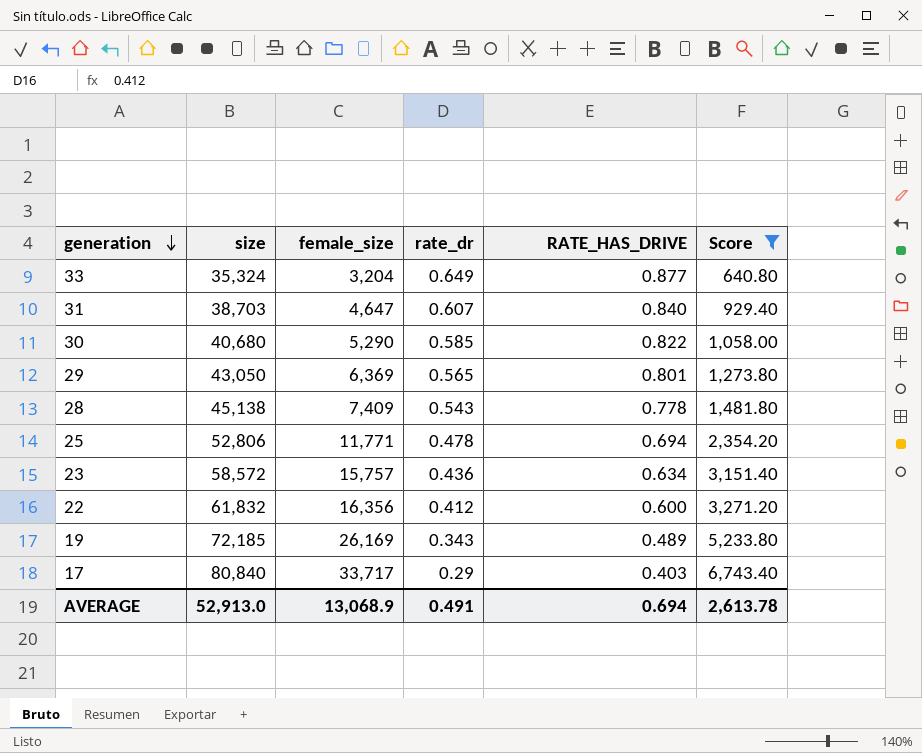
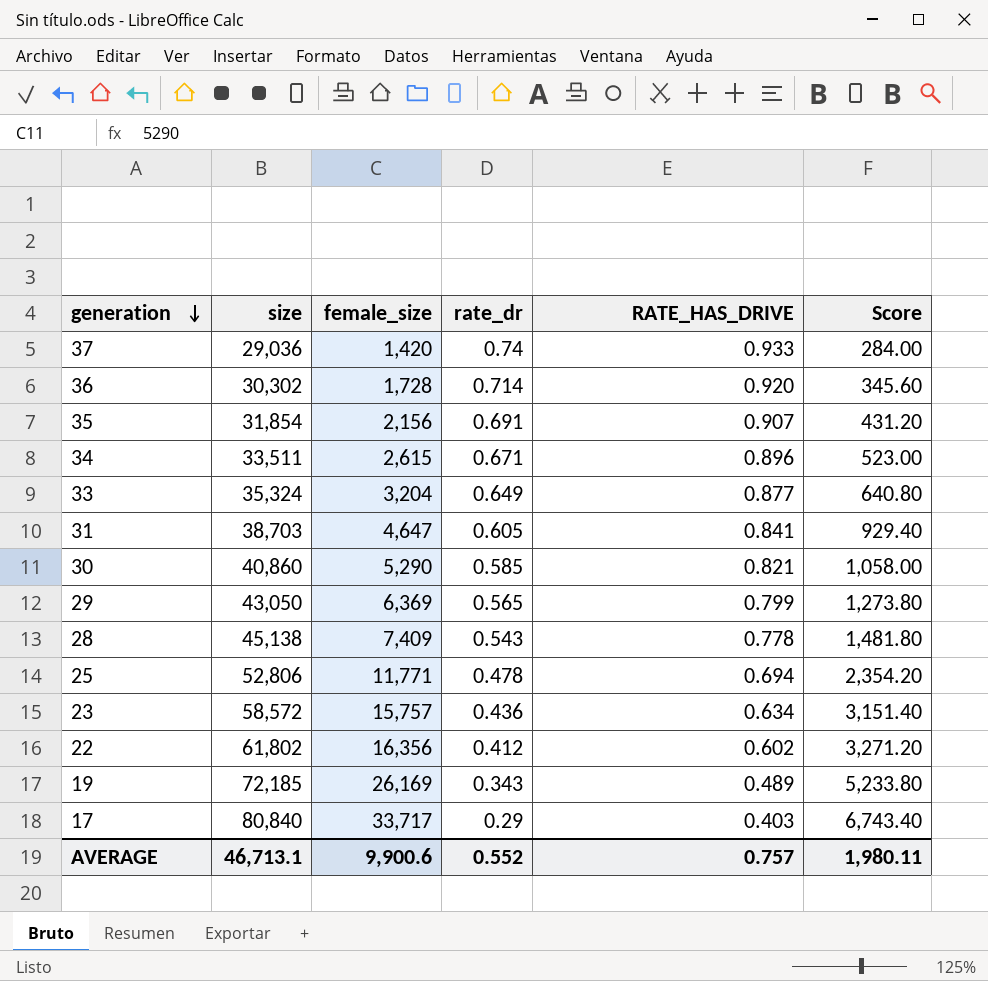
filter: Score >= 640.80 -> none
31 | rate_dr: 0.607 -> 0.605
31 | RATE_HAS_DRIVE: 0.840 -> 0.841
30 | size: 40,680 -> 40,860
30 | RATE_HAS_DRIVE: 0.822 -> 0.821
29 | RATE_HAS_DRIVE: 0.801 -> 0.799
22 | size: 61,832 -> 61,802
22 | RATE_HAS_DRIVE: 0.600 -> 0.602
AVERAGE | size: 52,913.0 -> 46,713.1
AVERAGE | female_size: 13,068.9 -> 9,900.6
AVERAGE | rate_dr: 0.491 -> 0.552
AVERAGE | RATE_HAS_DRIVE: 0.694 -> 0.757
AVERAGE | Score: 2,613.78 -> 1,980.11

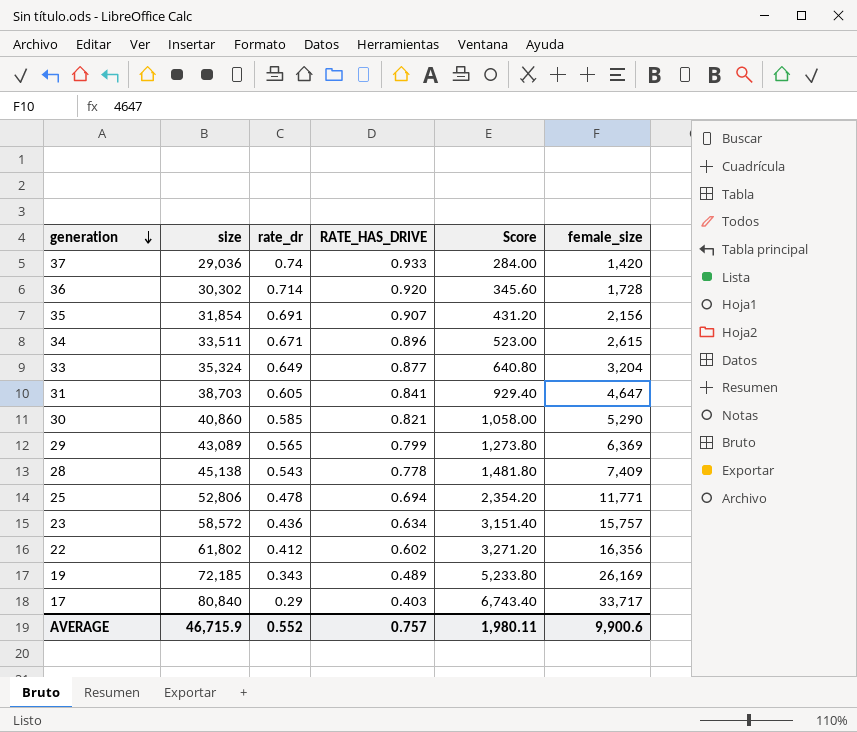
column female_size | position: 3 -> 6
29 | size: 43,050 -> 43,089
AVERAGE | size: 46,713.1 -> 46,715.9

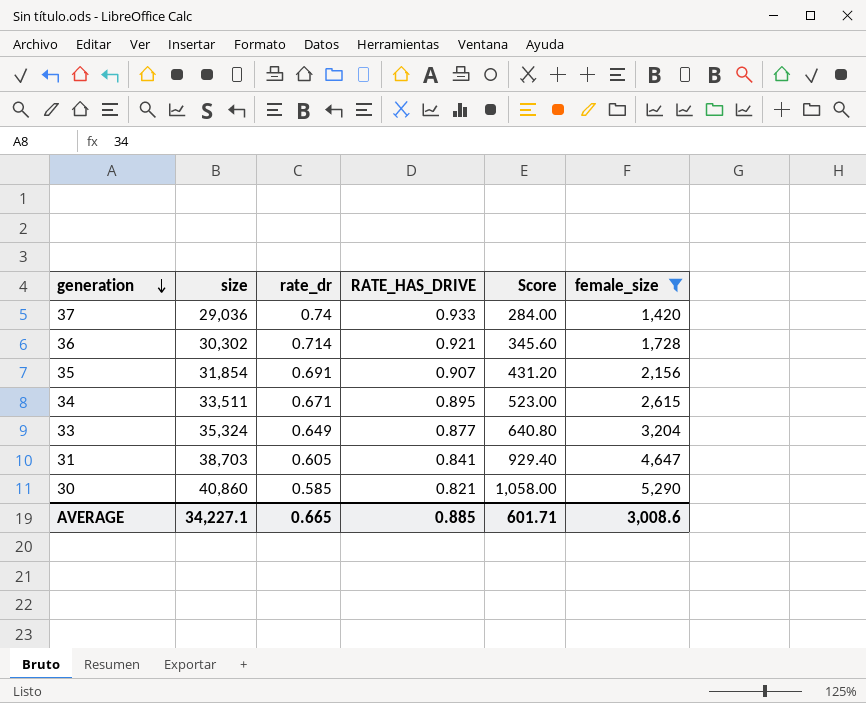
filter: none -> female_size <= 5,290
36 | RATE_HAS_DRIVE: 0.920 -> 0.921
34 | RATE_HAS_DRIVE: 0.896 -> 0.895
AVERAGE | size: 46,715.9 -> 34,227.1
AVERAGE | rate_dr: 0.552 -> 0.665
AVERAGE | RATE_HAS_DRIVE: 0.757 -> 0.885
AVERAGE | Score: 1,980.11 -> 601.71
AVERAGE | female_size: 9,900.6 -> 3,008.6

